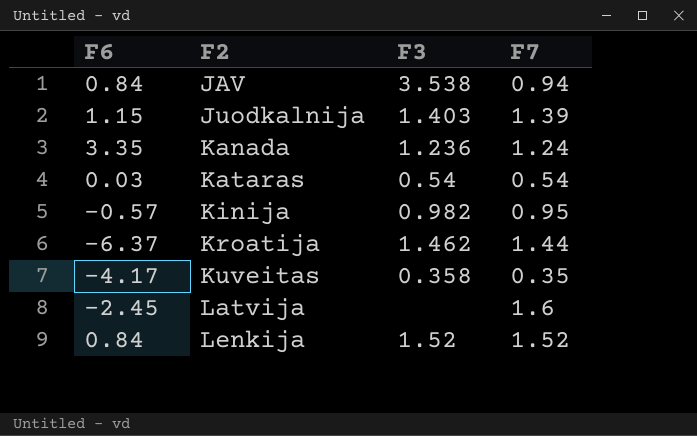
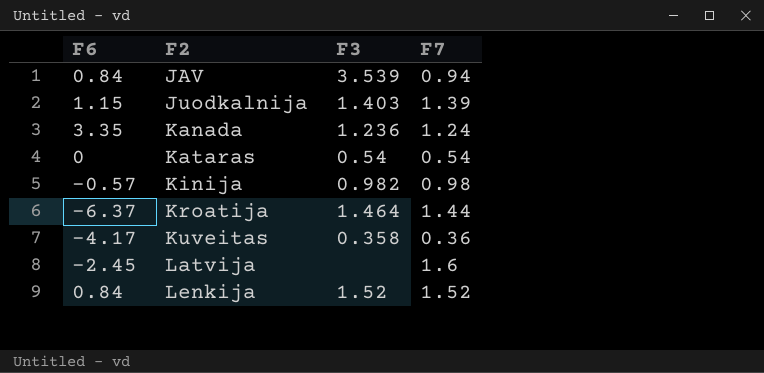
JAV | F3: 3.538 -> 3.539
Kataras | F6: 0.03 -> 0
Kinija | F7: 0.95 -> 0.98
Kroatija | F3: 1.462 -> 1.464
Kuveitas | F7: 0.35 -> 0.36

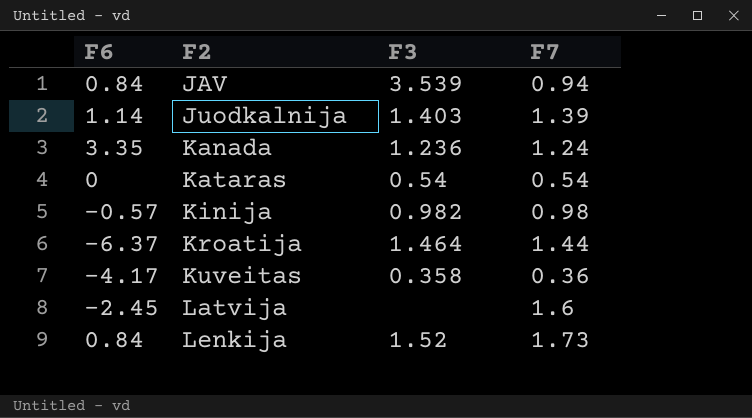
Juodkalnija | F6: 1.15 -> 1.14
Lenkija | F7: 1.52 -> 1.73

